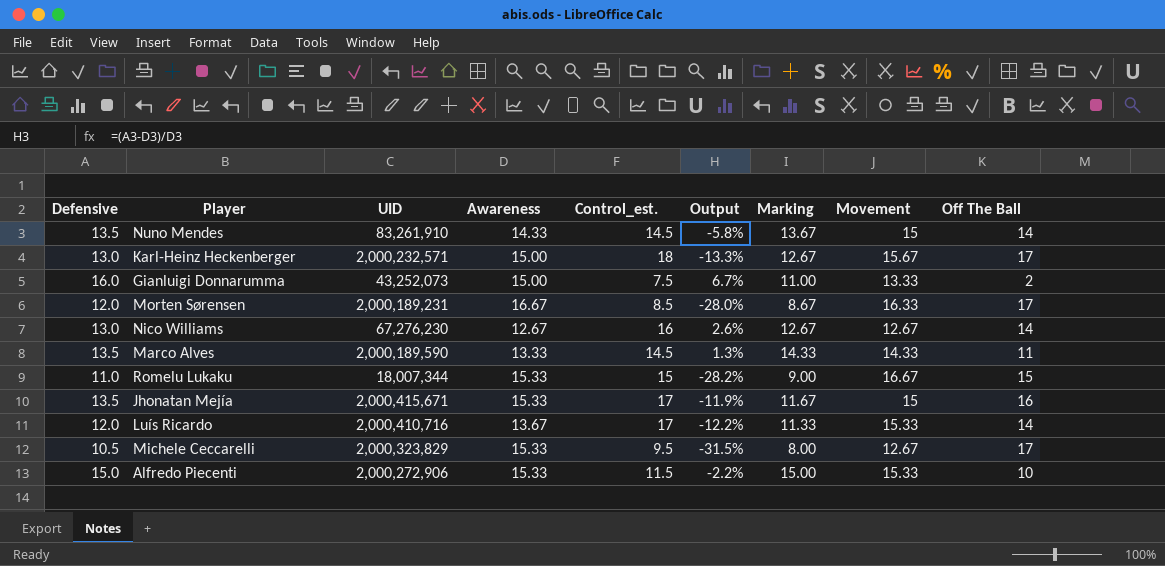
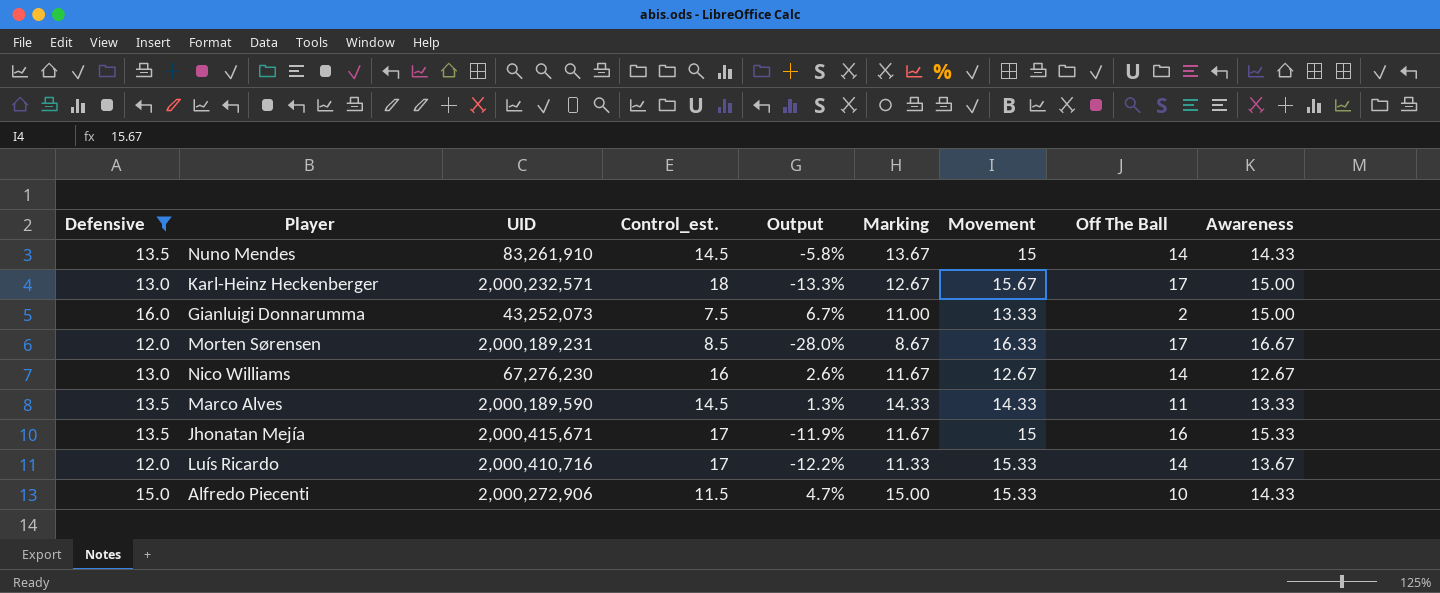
filter: none -> Defensive >= 12.0
column Awareness | position: 4 -> 9
Nico Williams | Marking: 12.67 -> 11.67
Alfredo Piecenti | Output: -2.2% -> 4.7%
Alfredo Piecenti | Awareness: 15.33 -> 14.33

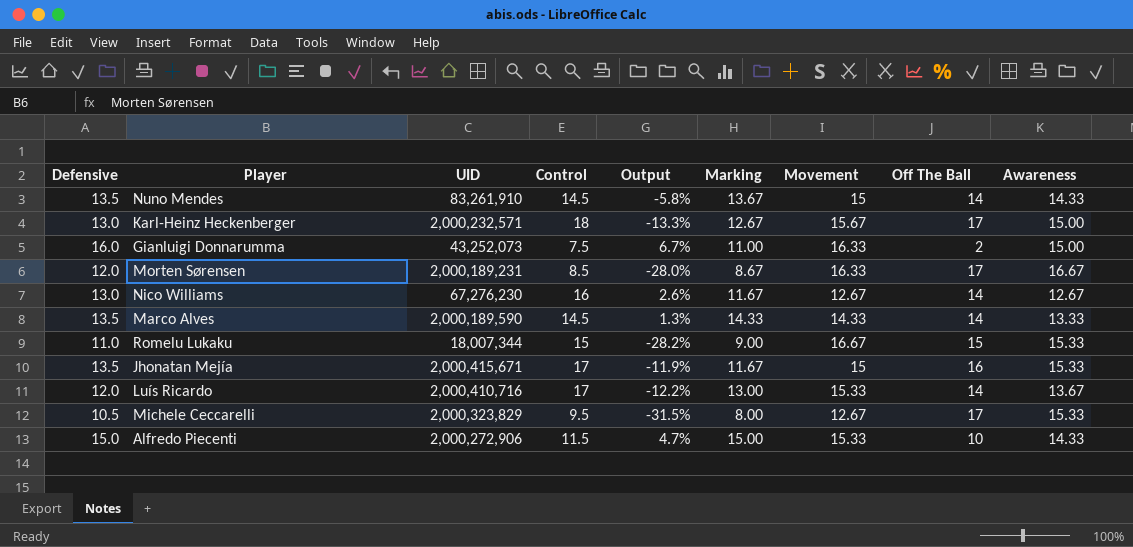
filter: Defensive >= 12.0 -> none
column name: Control_est. -> Control
Gianluigi Donnarumma | Movement: 13.33 -> 16.33
Marco Alves | Off The Ball: 11 -> 14
Luís Ricardo | Marking: 11.33 -> 13.00

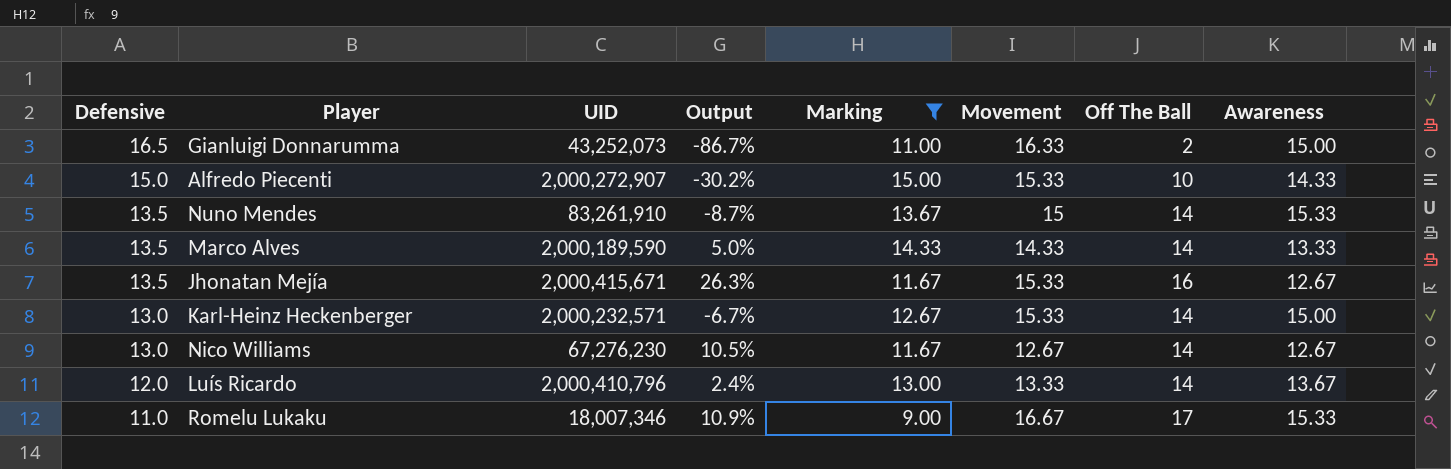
filter: none -> Marking >= 9.00
row order: none -> Defensive descending
column Control | position: 4 -> none
column Output | formula: ([Defensive] - [Awareness]) / [Awareness] -> ([Off The Ball] - [Awareness]) / [Awareness]
Gianluigi Donnarumma | Defensive: 16.0 -> 16.5
Alfredo Piecenti | UID: 2,000,272,906 -> 2,000,272,907
Nuno Mendes | Awareness: 14.33 -> 15.33
Jhonatan Mejía | Movement: 15 -> 15.33
Jhonatan Mejía | Awareness: 15.33 -> 12.67
Karl-Heinz Heckenberger | Movement: 15.67 -> 15.33
Karl-Heinz Heckenberger | Off The Ball: 17 -> 14
Luís Ricardo | UID: 2,000,410,716 -> 2,000,410,796
Luís Ricardo | Movement: 15.33 -> 13.33
Romelu Lukaku | UID: 18,007,344 -> 18,007,346
Romelu Lukaku | Off The Ball: 15 -> 17

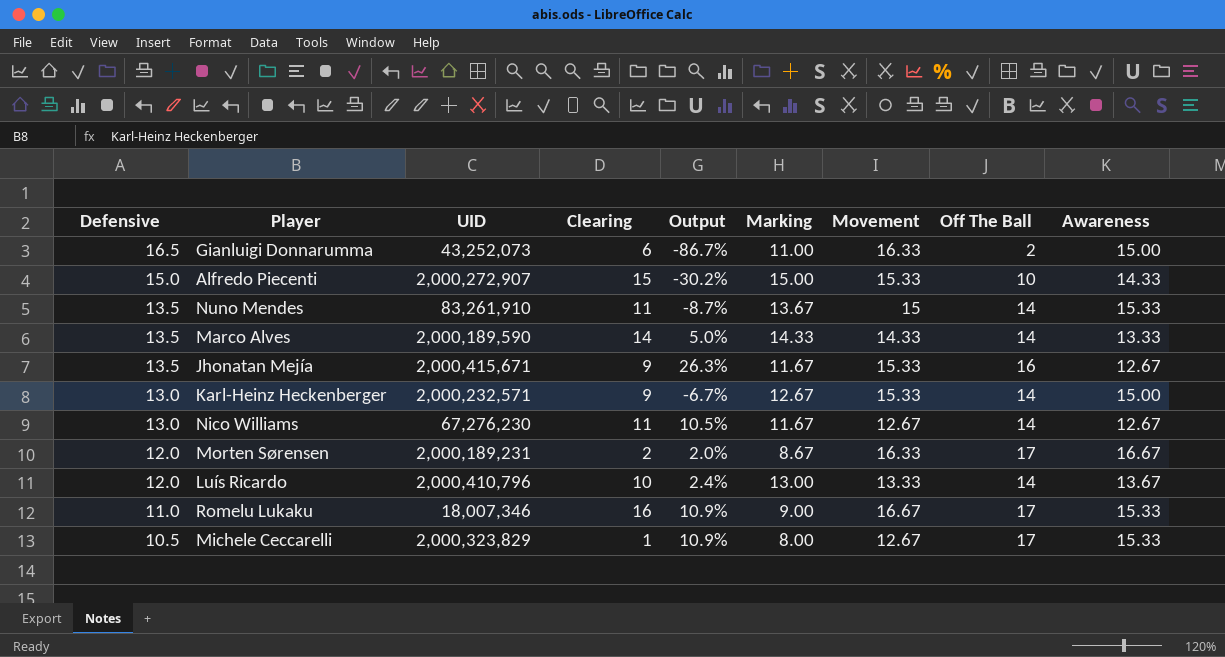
filter: Marking >= 9.00 -> none
column Clearing | position: none -> 4

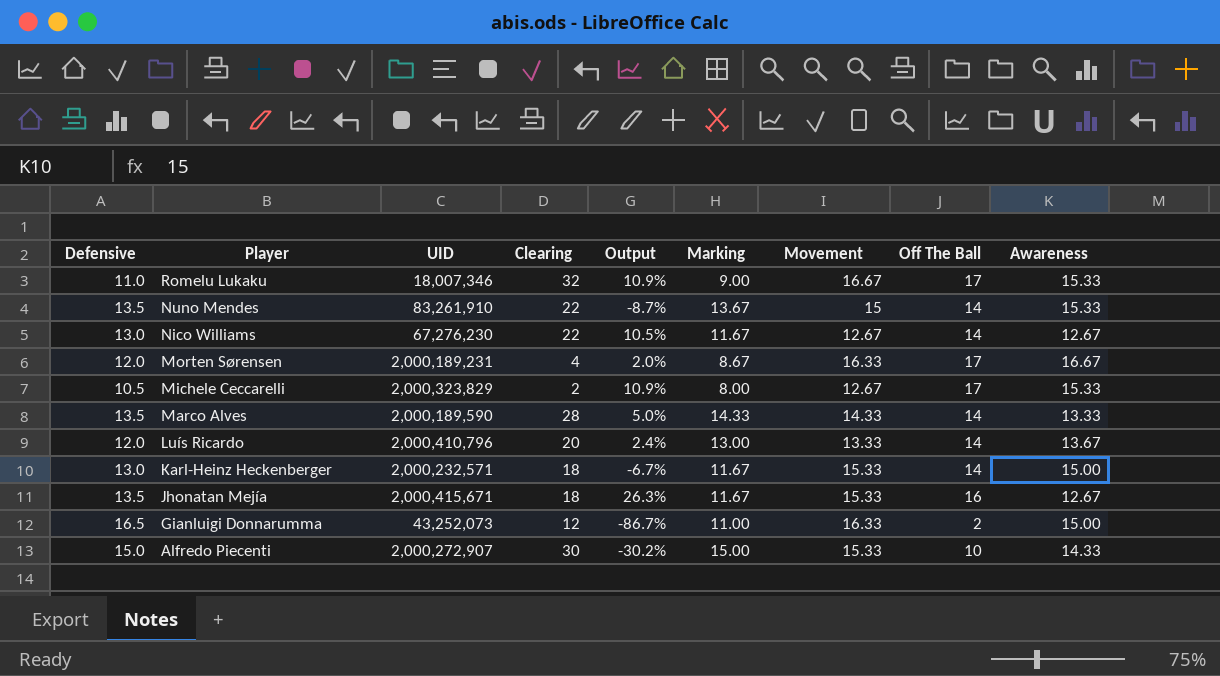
row order: Defensive descending -> Player descending
Romelu Lukaku | Clearing: 16 -> 32
Nuno Mendes | Clearing: 11 -> 22
Nico Williams | Clearing: 11 -> 22
Morten Sørensen | Clearing: 2 -> 4
Michele Ceccarelli | Clearing: 1 -> 2
Marco Alves | Clearing: 14 -> 28
Luís Ricardo | Clearing: 10 -> 20
Karl-Heinz Heckenberger | Clearing: 9 -> 18
Karl-Heinz Heckenberger | Marking: 12.67 -> 11.67
Jhonatan Mejía | Clearing: 9 -> 18
Gianluigi Donnarumma | Clearing: 6 -> 12
Alfredo Piecenti | Clearing: 15 -> 30

